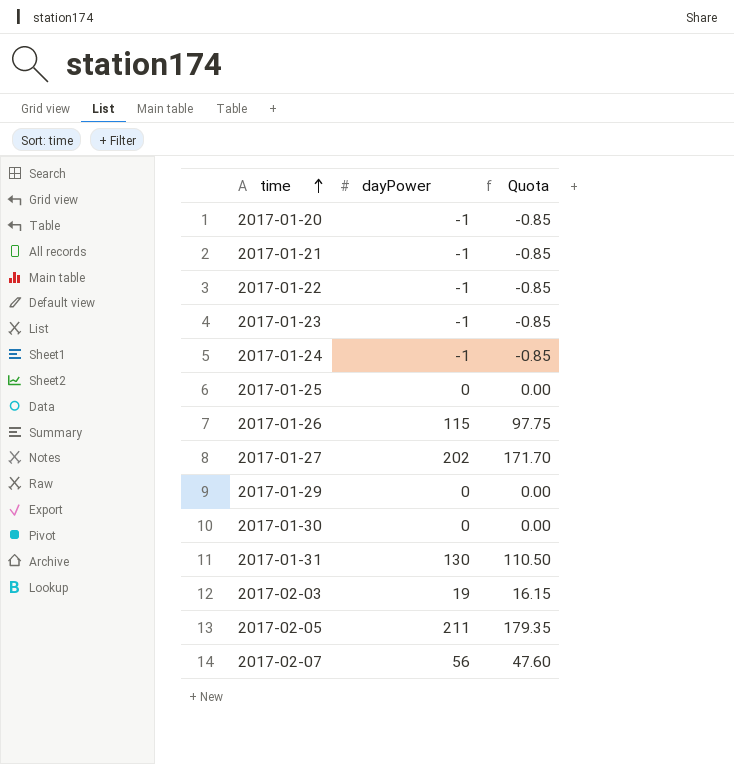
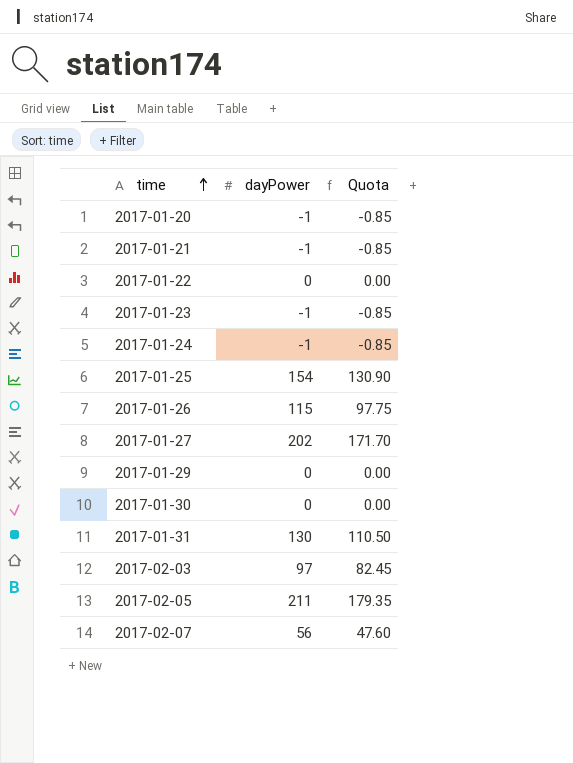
2017-01-22 | dayPower: -1 -> 0
2017-01-22 | Quota: -0.85 -> 0.00
2017-01-25 | dayPower: 0 -> 154
2017-01-25 | Quota: 0.00 -> 130.90
2017-02-03 | dayPower: 19 -> 97
2017-02-03 | Quota: 16.15 -> 82.45

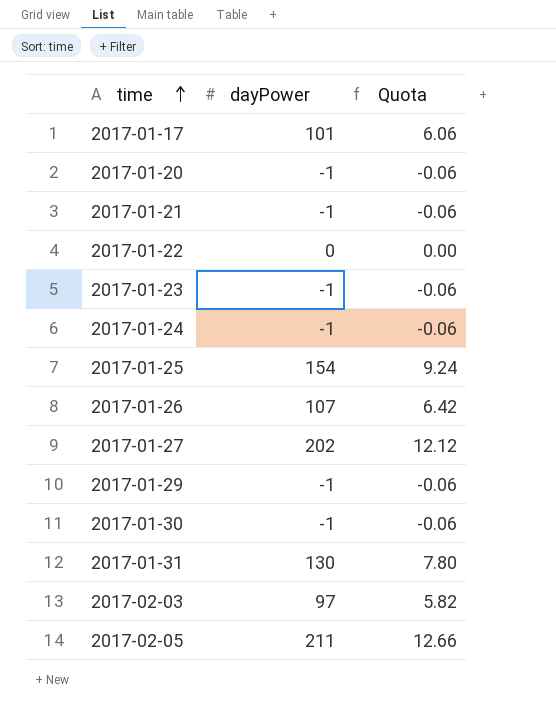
column Quota | formula: [dayPower] * 0.85 -> [dayPower] * 0.06
row 2017-02-07: 56 | 47.60 -> none
row 2017-01-17: none -> 101 | 6.06
2017-01-26 | dayPower: 115 -> 107
2017-01-29 | dayPower: 0 -> -1
2017-01-30 | dayPower: 0 -> -1

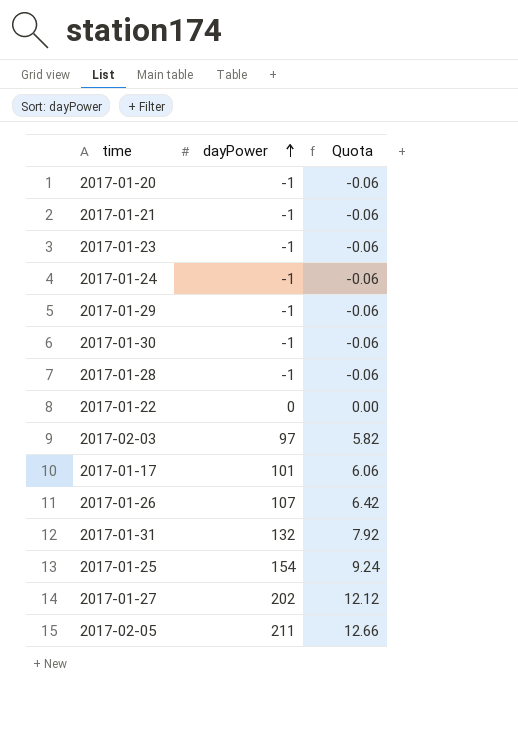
row order: time ascending -> dayPower ascending
row 2017-01-28: none -> -1 | -0.06
2017-01-31 | dayPower: 130 -> 132
2017-01-31 | Quota: 7.80 -> 7.92

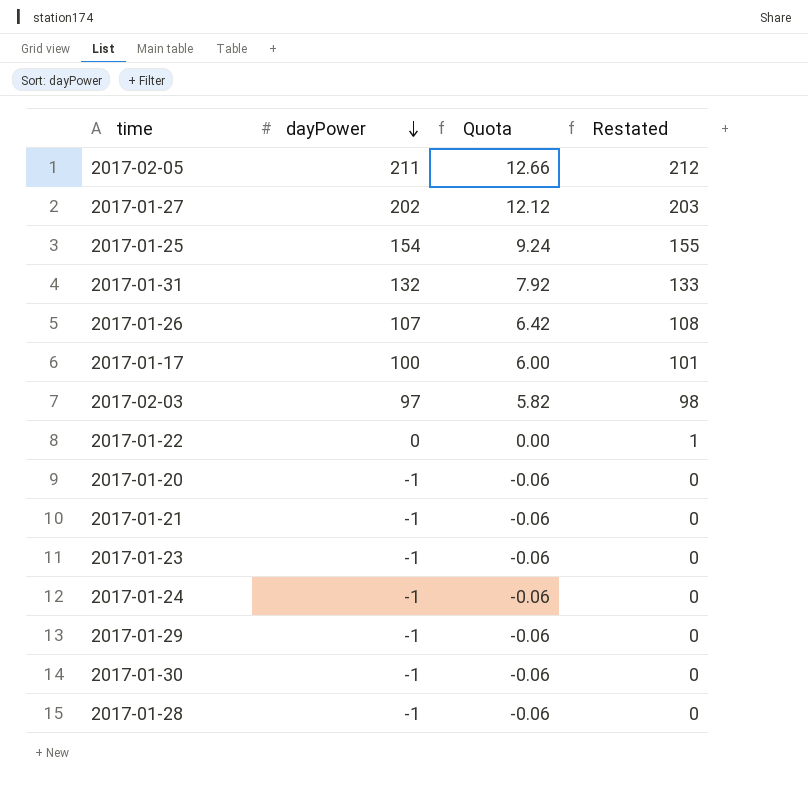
row order: dayPower ascending -> dayPower descending
column Restated | formula: none -> [dayPower] + 1
2017-01-17 | dayPower: 101 -> 100
2017-01-17 | Quota: 6.06 -> 6.00

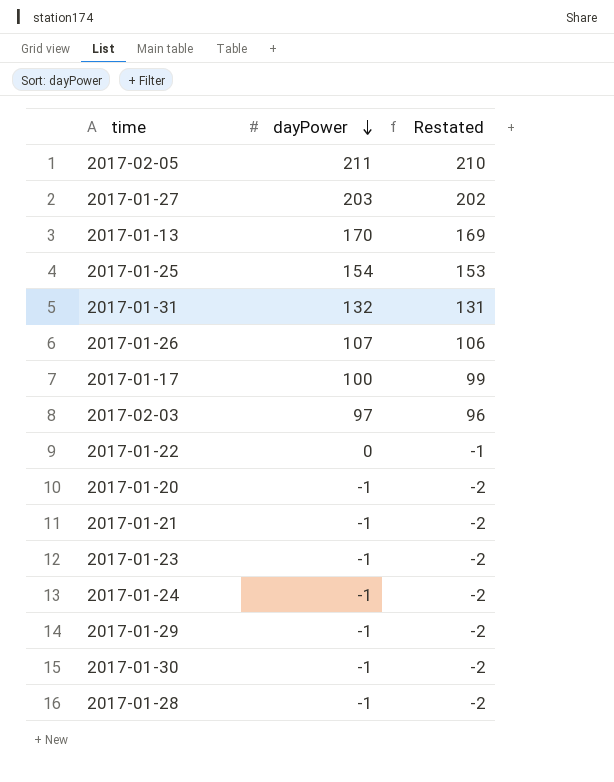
column Quota | formula: [dayPower] * 0.06 -> none
column Restated | formula: [dayPower] + 1 -> [dayPower] - 1
2017-01-27 | dayPower: 202 -> 203
row 2017-01-13: none -> 170 | 169

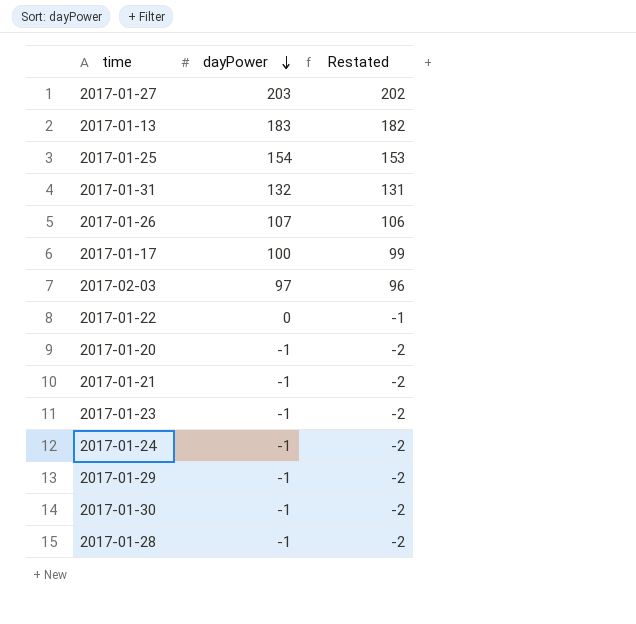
row 2017-02-05: 211 | 210 -> none
2017-01-13 | dayPower: 170 -> 183
2017-01-13 | Restated: 169 -> 182

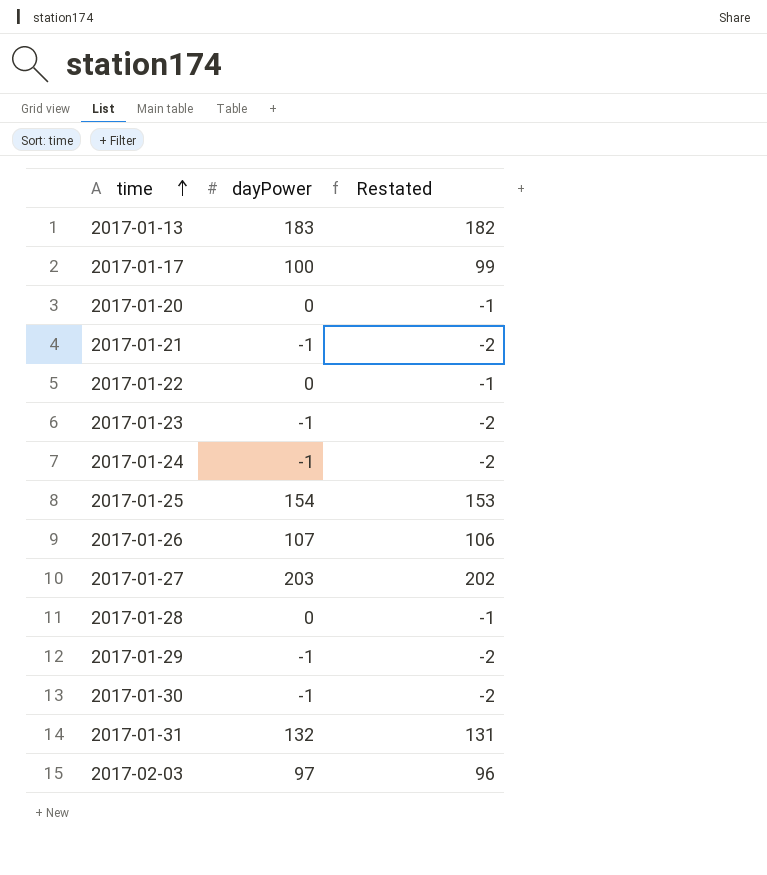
row order: dayPower descending -> time ascending
2017-01-20 | dayPower: -1 -> 0
2017-01-20 | Restated: -2 -> -1
2017-01-28 | dayPower: -1 -> 0
2017-01-28 | Restated: -2 -> -1

